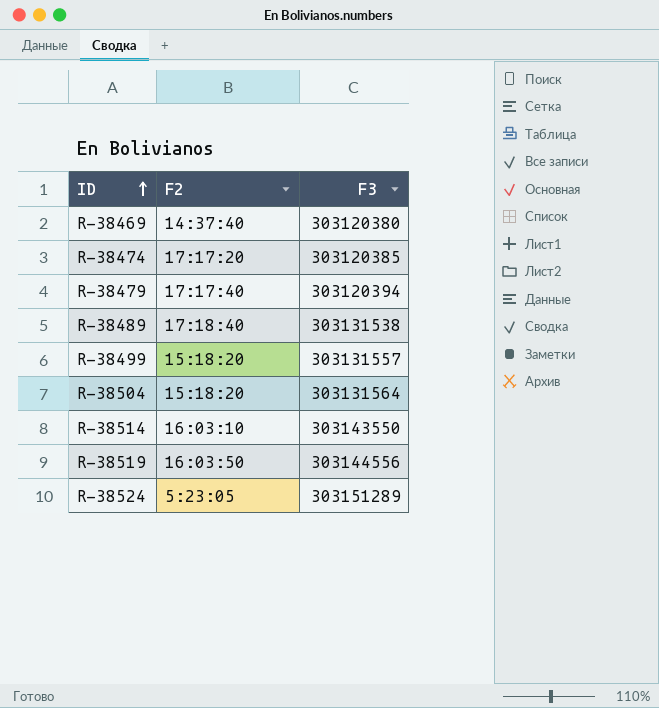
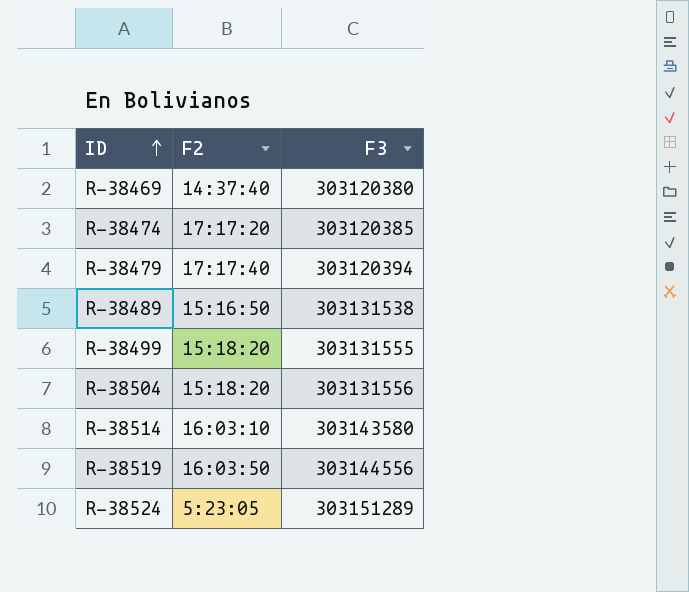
R-38489 | F2: 17:18:40 -> 15:16:50
R-38499 | F3: 303131557 -> 303131555
R-38504 | F3: 303131564 -> 303131556
R-38514 | F3: 303143550 -> 303143580

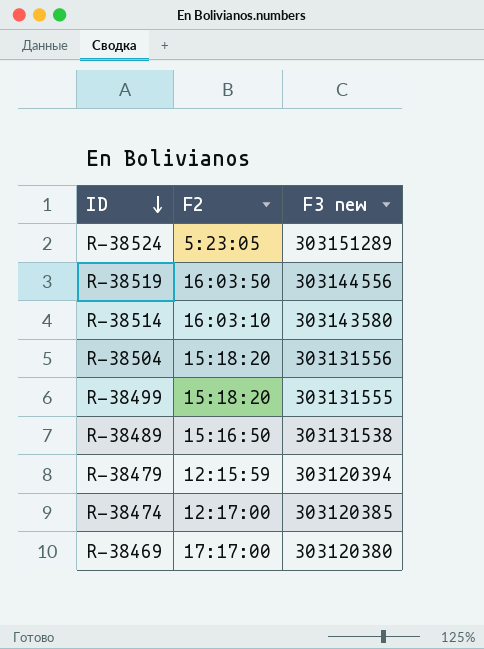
row order: ID ascending -> ID descending
column name: F3 -> F3 new
R-38479 | F2: 17:17:40 -> 12:15:59
R-38474 | F2: 17:17:20 -> 12:17:00
R-38469 | F2: 14:37:40 -> 17:17:00

